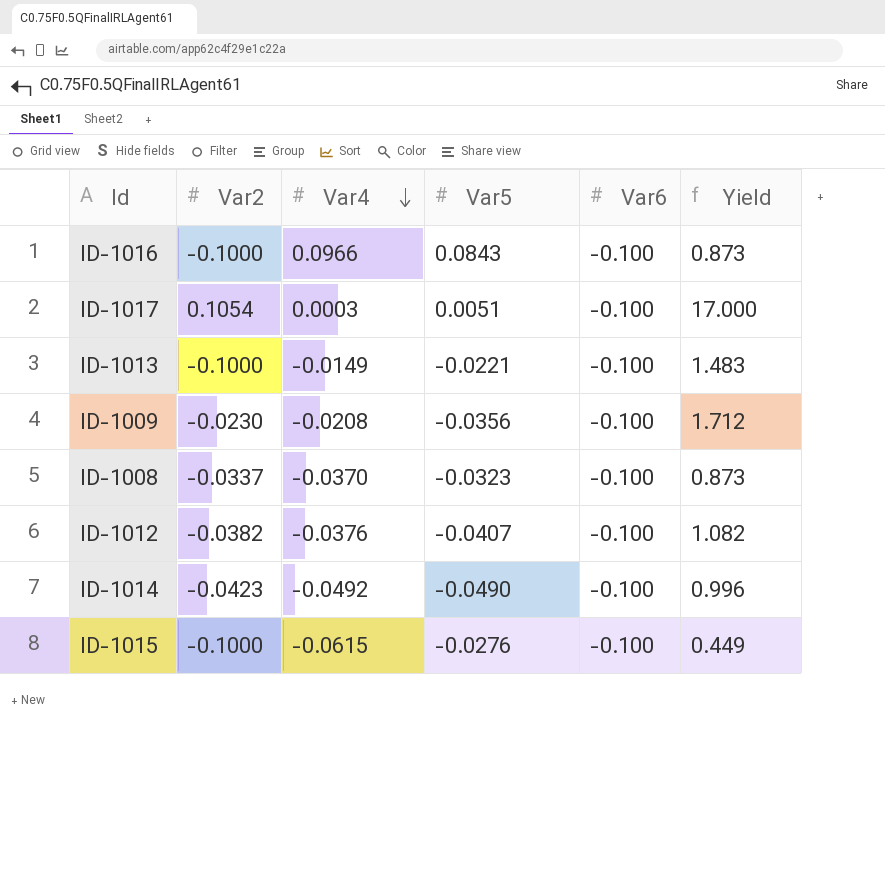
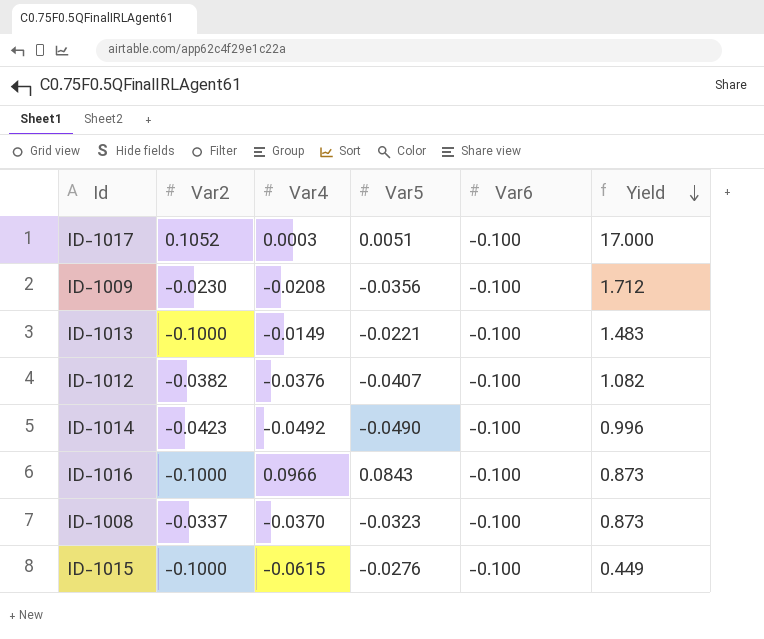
row order: Var4 descending -> Yield descending
ID-1017 | Var2: 0.1054 -> 0.1052

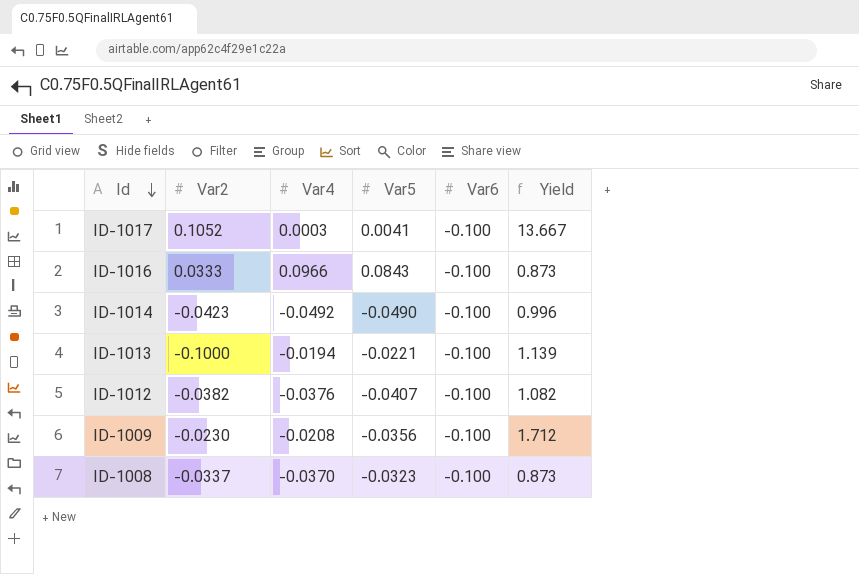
row order: Yield descending -> Id descending
row ID-1015: -0.1000 | -0.0615 | -0.0276 | -0.100 | 0.449 -> none
ID-1017 | Var5: 0.0051 -> 0.0041
ID-1017 | Yield: 17.000 -> 13.667
ID-1016 | Var2: -0.1000 -> 0.0333
ID-1013 | Var4: -0.0149 -> -0.0194
ID-1013 | Yield: 1.483 -> 1.139

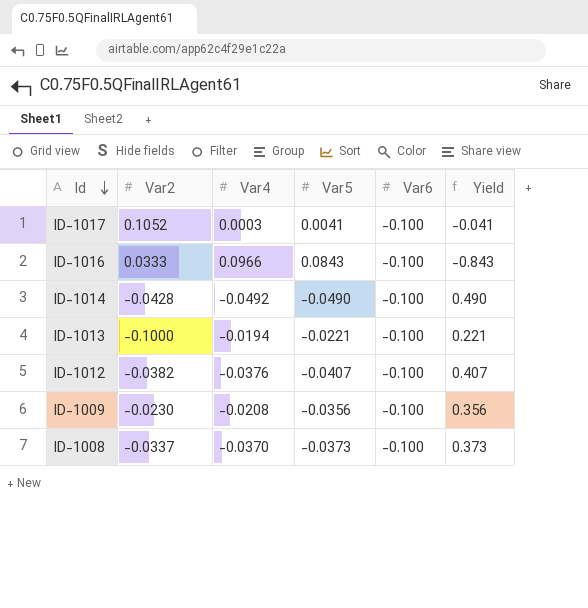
column Yield | formula: [Var5] / [Var4] -> [Var5] / [Var6]
ID-1014 | Var2: -0.0423 -> -0.0428
ID-1008 | Var5: -0.0323 -> -0.0373

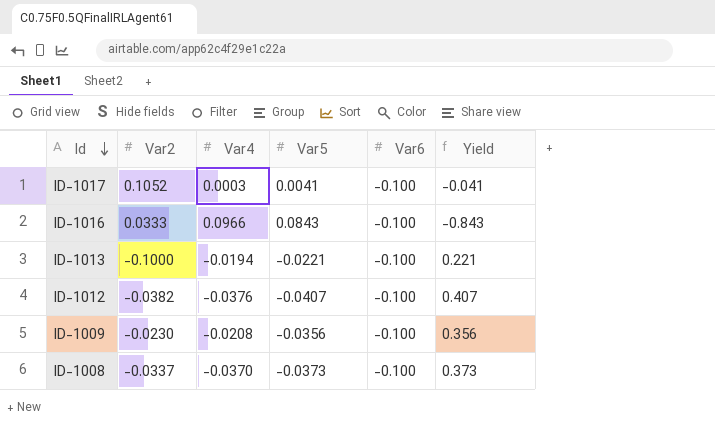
row ID-1014: -0.0428 | -0.0492 | -0.0490 | -0.100 | 0.490 -> none

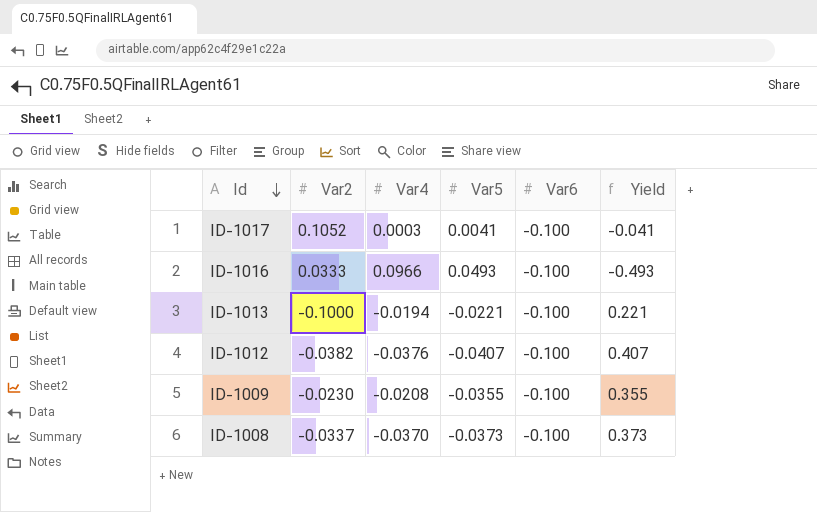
ID-1016 | Var5: 0.0843 -> 0.0493
ID-1016 | Yield: -0.843 -> -0.493
ID-1009 | Var5: -0.0356 -> -0.0355
ID-1009 | Yield: 0.356 -> 0.355

